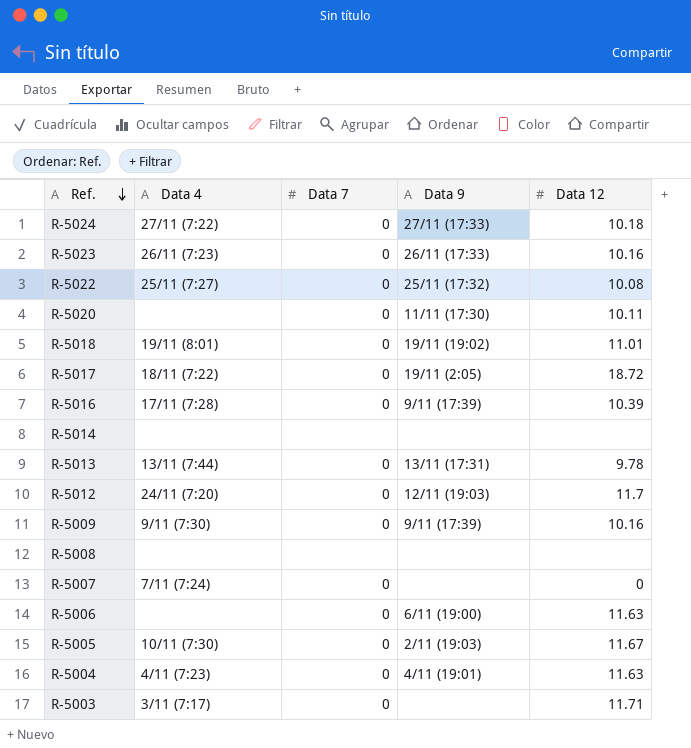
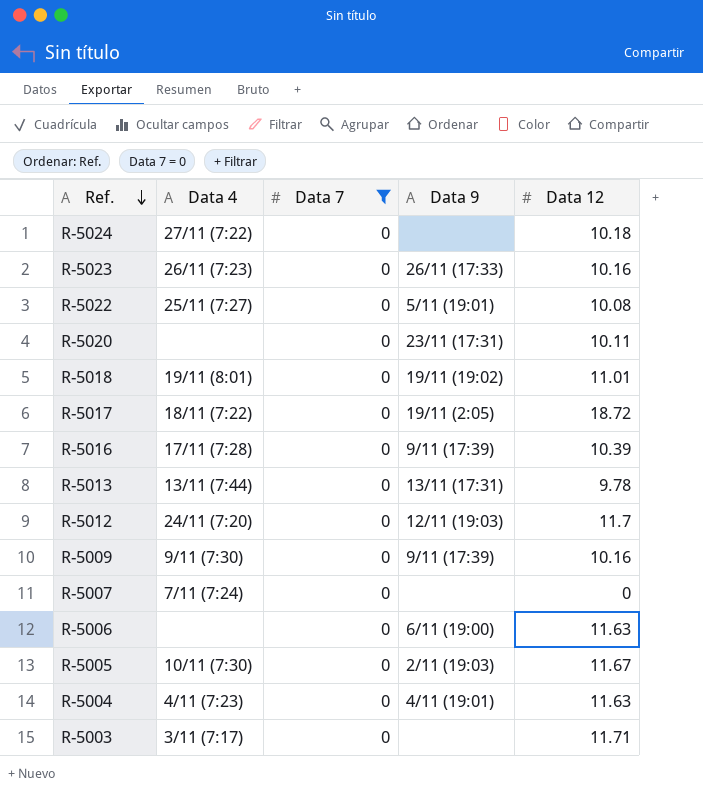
filter: none -> Data 7 = 0
R-5024 | Data 9: 27/11 (17:33) -> none
R-5022 | Data 9: 25/11 (17:32) -> 5/11 (19:01)
R-5020 | Data 9: 11/11 (17:30) -> 23/11 (17:31)

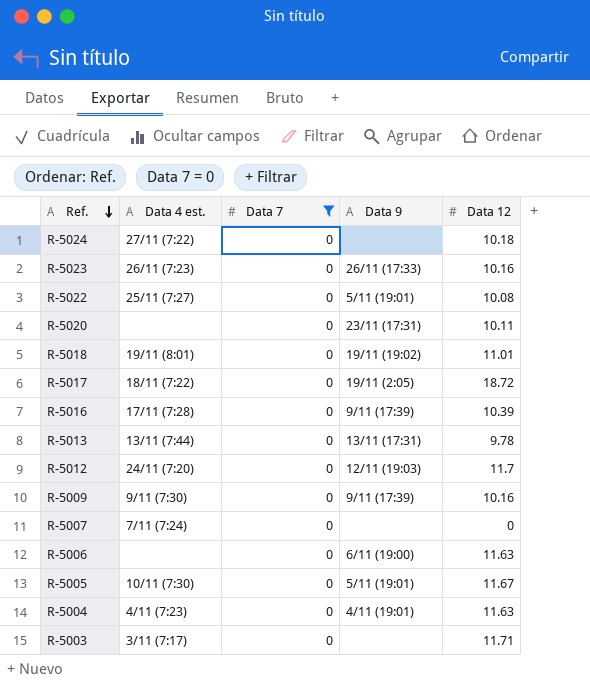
column name: Data 4 -> Data 4 est.
R-5005 | Data 9: 2/11 (19:03) -> 5/11 (19:01)

